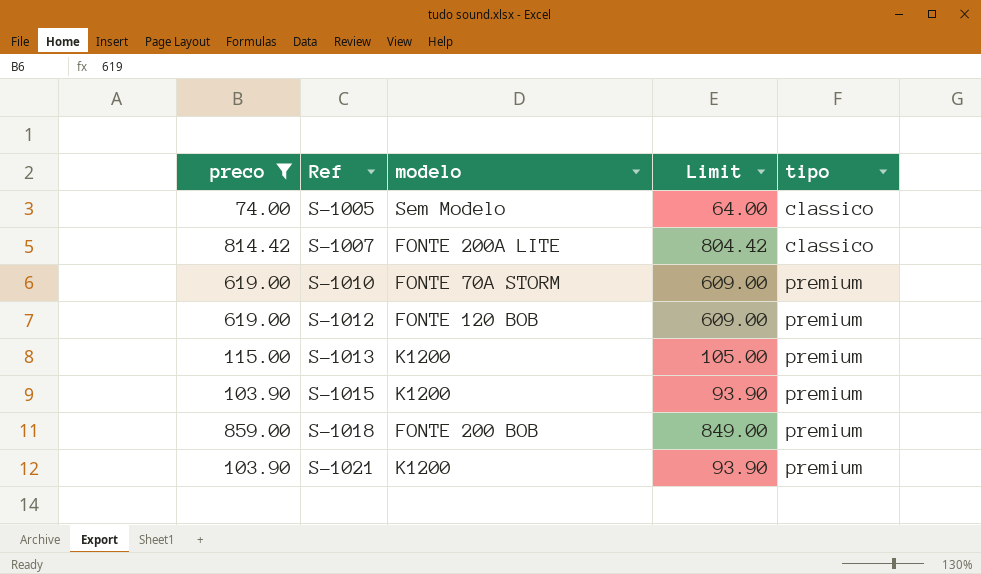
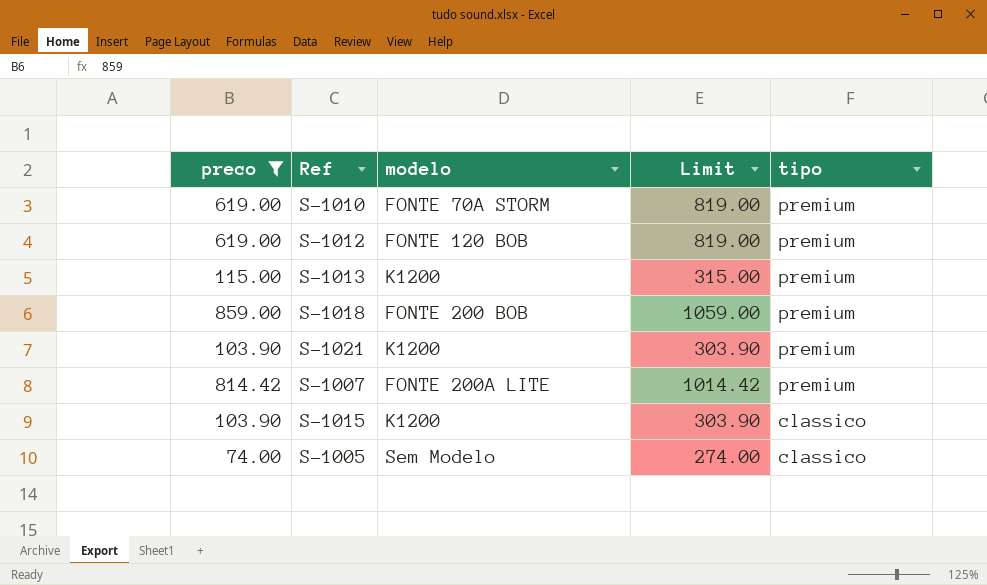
row order: Ref ascending -> tipo descending
column Limit | formula: [preco] - 10 -> [preco] + 200
S-1007 | tipo: classico -> premium
S-1015 | tipo: premium -> classico

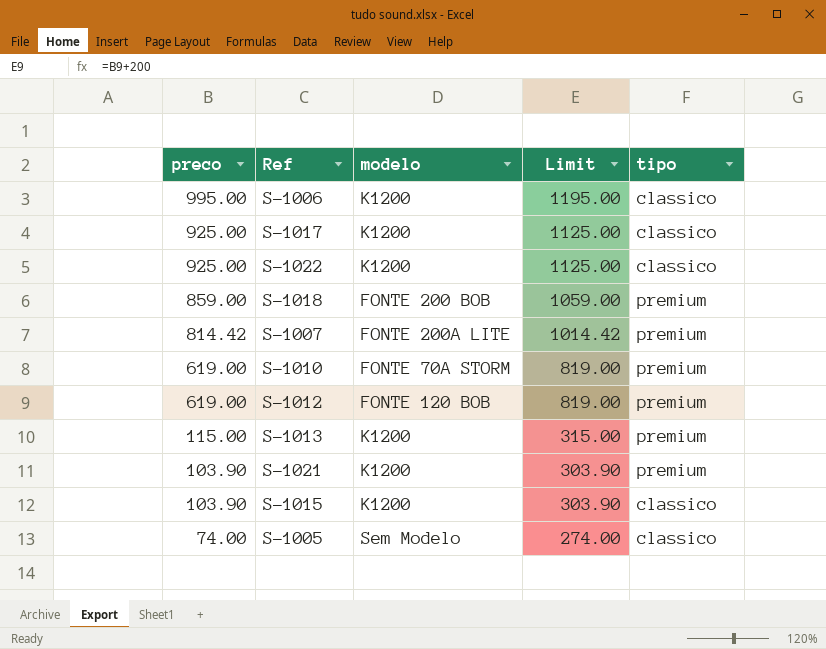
filter: preco <= 859.00 -> none
row order: tipo descending -> preco descending

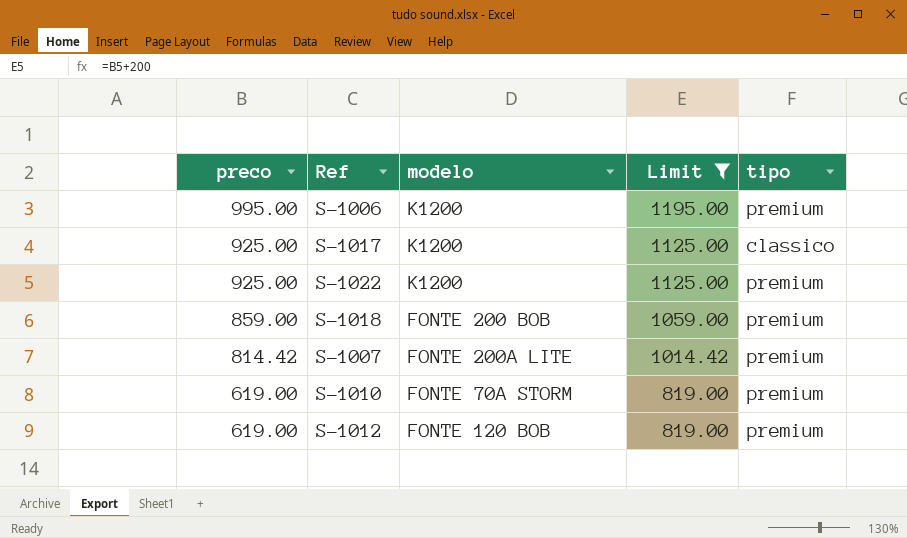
filter: none -> Limit >= 819.00
S-1006 | tipo: classico -> premium
S-1022 | tipo: classico -> premium

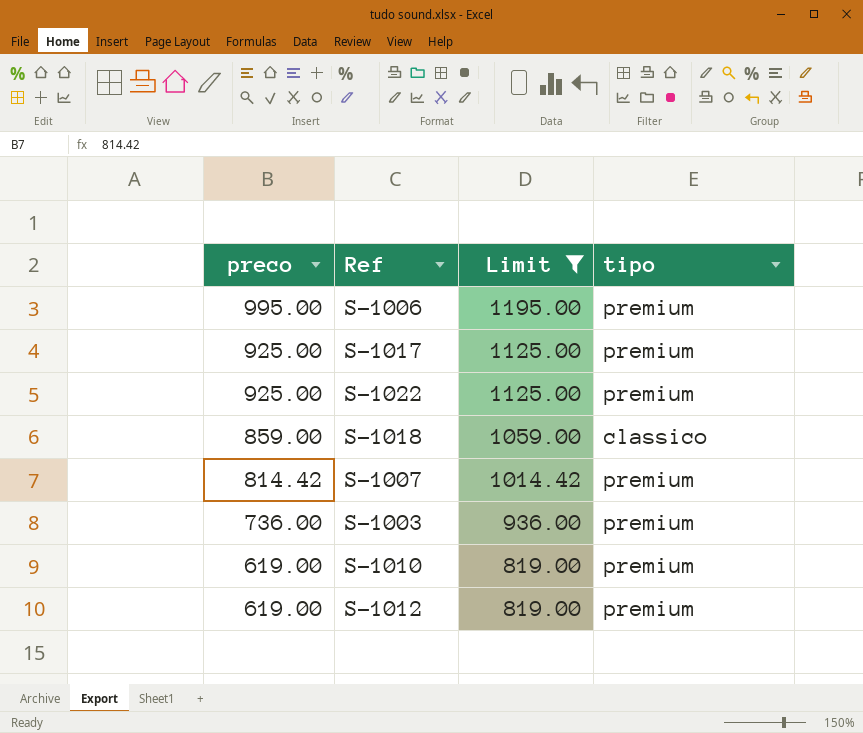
column modelo | position: 3 -> none
S-1017 | tipo: classico -> premium
S-1018 | tipo: premium -> classico
row S-1003: none -> 736.00 | 936.00 | premium

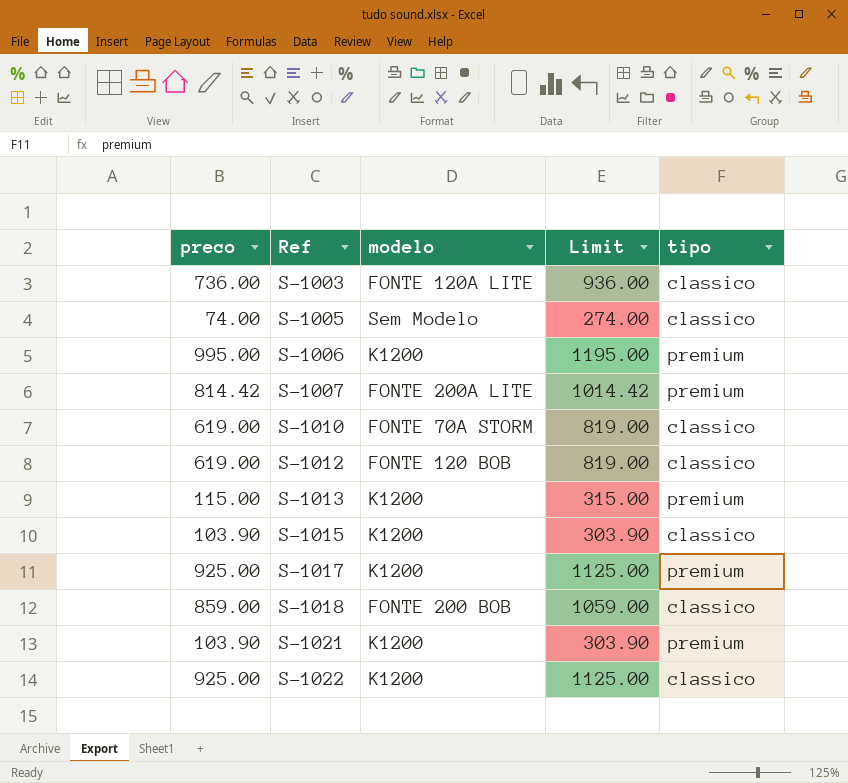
filter: Limit >= 819.00 -> none
row order: preco descending -> Ref ascending
column modelo | position: none -> 3
S-1003 | tipo: premium -> classico
S-1010 | tipo: premium -> classico
S-1012 | tipo: premium -> classico
S-1022 | tipo: premium -> classico

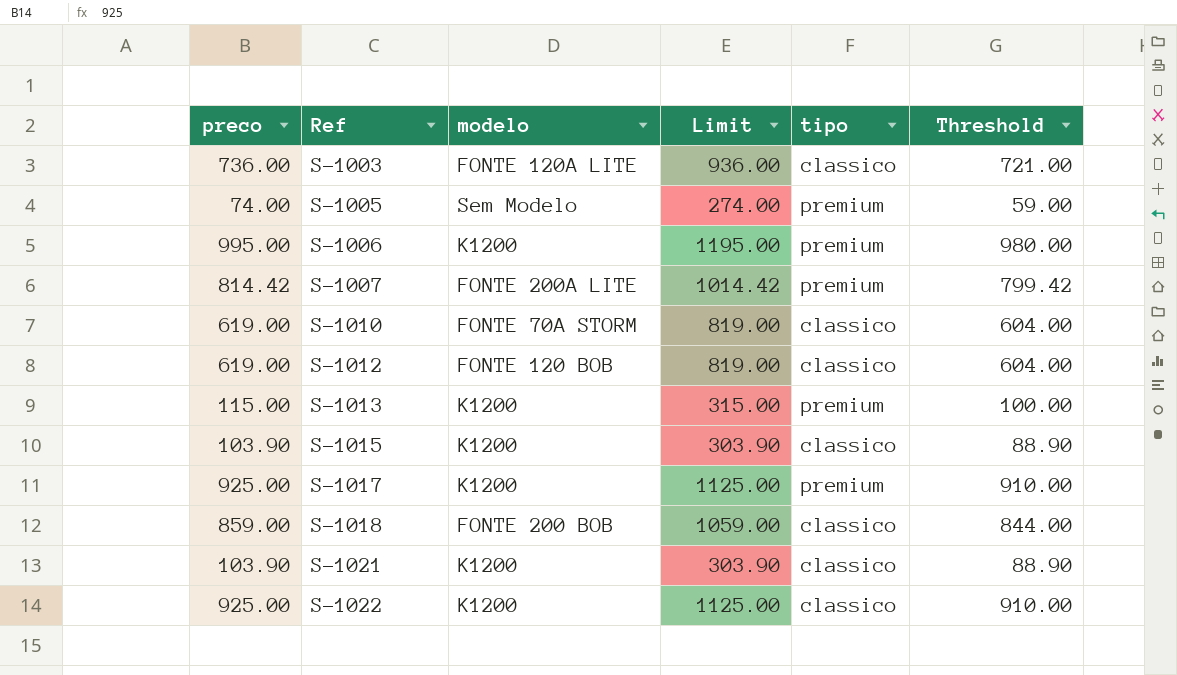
column Threshold | formula: none -> [preco] - 15
S-1005 | tipo: classico -> premium
S-1021 | tipo: premium -> classico

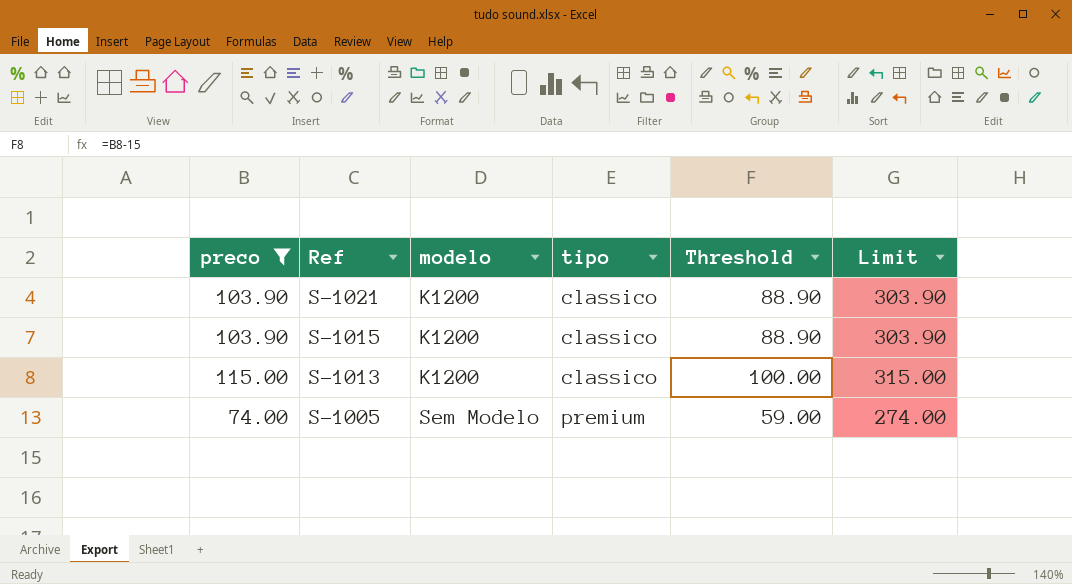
filter: none -> preco <= 115.00
row order: Ref ascending -> Ref descending
column Limit | position: 4 -> 6
S-1013 | tipo: premium -> classico

